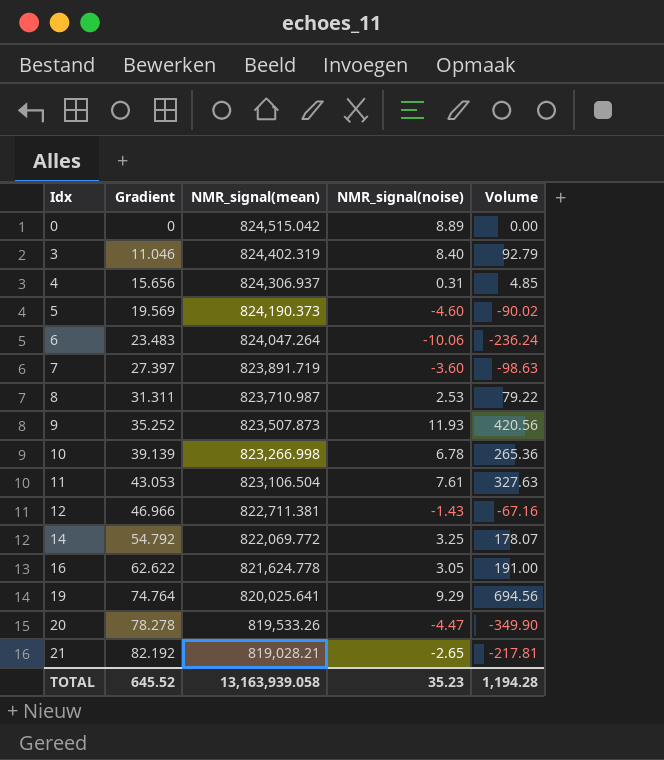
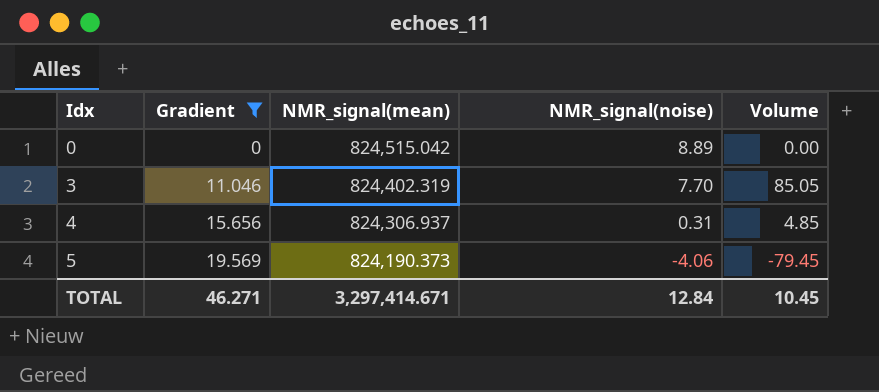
filter: none -> Gradient <= 19.569
3 | NMR_signal(noise): 8.40 -> 7.70
3 | Volume: 92.79 -> 85.05
5 | NMR_signal(noise): -4.60 -> -4.06
5 | Volume: -90.02 -> -79.45
TOTAL | Gradient: 645.52 -> 46.271
TOTAL | NMR_signal(mean): 13,163,939.058 -> 3,297,414.671
TOTAL | NMR_signal(noise): 35.23 -> 12.84
TOTAL | Volume: 1,194.28 -> 10.45

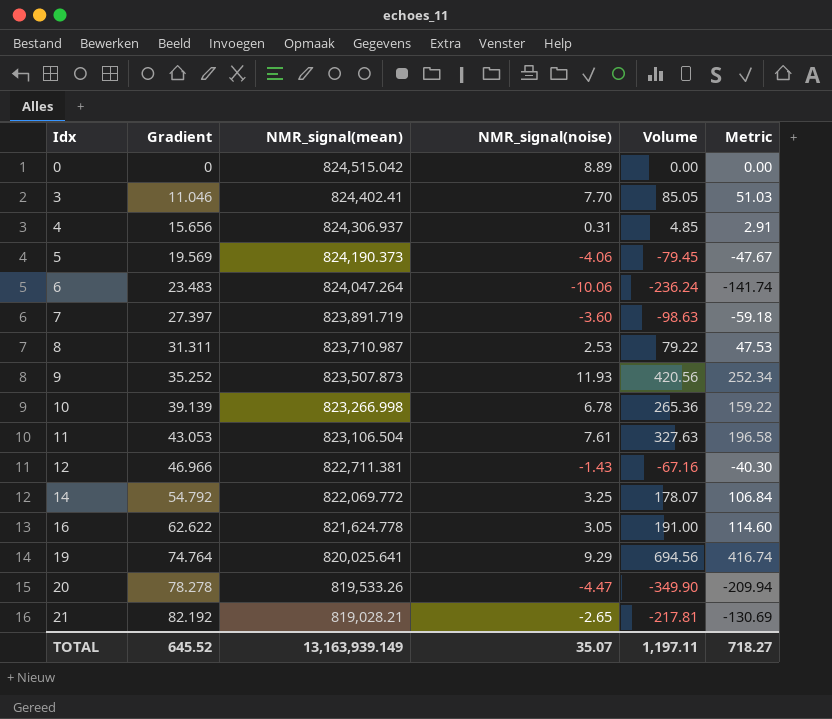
filter: Gradient <= 19.569 -> none
column Metric | formula: none -> [Volume] * 0.6
3 | NMR_signal(mean): 824,402.319 -> 824,402.41
TOTAL | Gradient: 46.271 -> 645.52
TOTAL | NMR_signal(mean): 3,297,414.671 -> 13,163,939.149
TOTAL | NMR_signal(noise): 12.84 -> 35.07
TOTAL | Volume: 10.45 -> 1,197.11

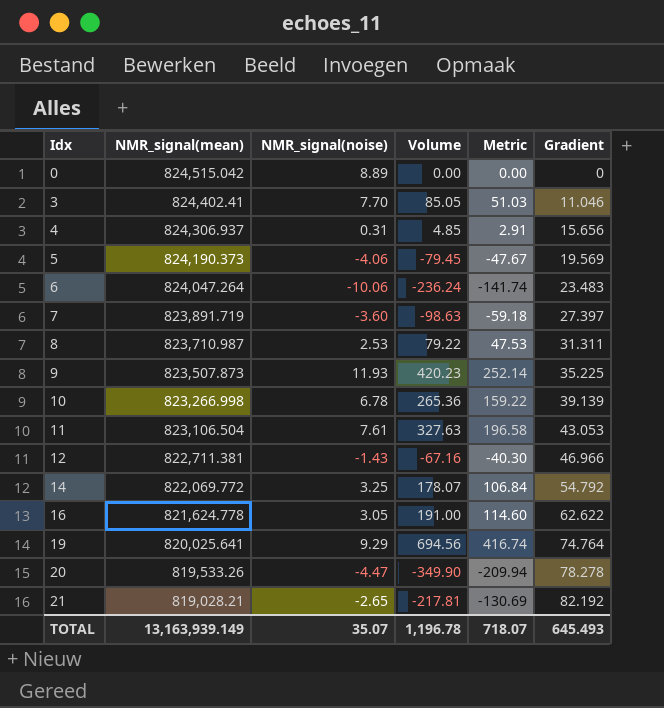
column Gradient | position: 2 -> 6
9 | Volume: 420.56 -> 420.23
9 | Metric: 252.34 -> 252.14
9 | Gradient: 35.252 -> 35.225
TOTAL | Volume: 1,197.11 -> 1,196.78
TOTAL | Metric: 718.27 -> 718.07
TOTAL | Gradient: 645.52 -> 645.493

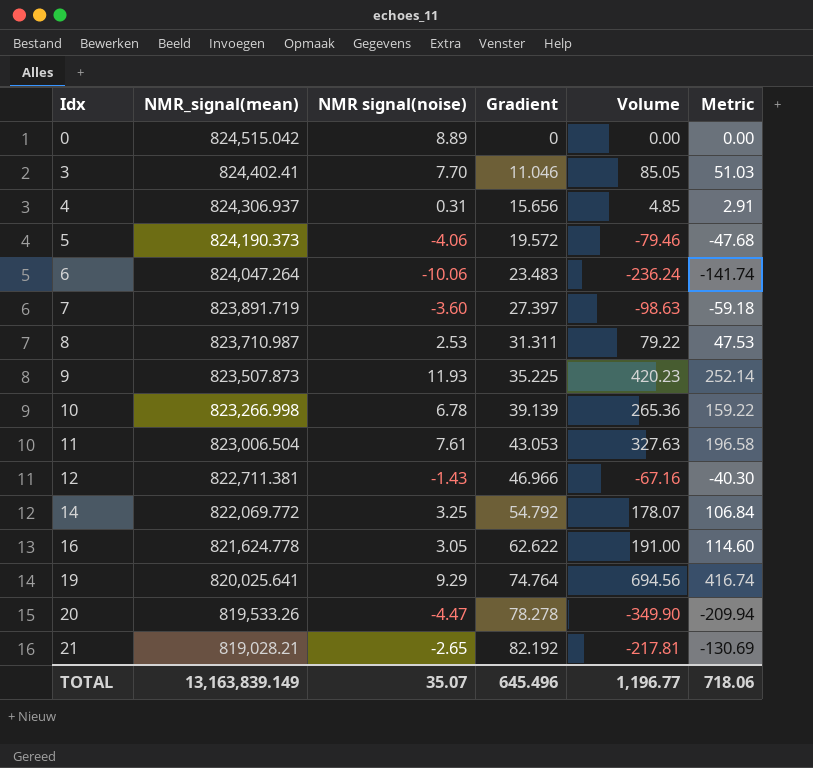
column name: NMR_signal(noise) -> NMR signal(noise)
column Gradient | position: 6 -> 4
5 | Gradient: 19.569 -> 19.572
5 | Volume: -79.45 -> -79.46
5 | Metric: -47.67 -> -47.68
11 | NMR_signal(mean): 823,106.504 -> 823,006.504
TOTAL | NMR_signal(mean): 13,163,939.149 -> 13,163,839.149
TOTAL | Gradient: 645.493 -> 645.496
TOTAL | Volume: 1,196.78 -> 1,196.77
TOTAL | Metric: 718.07 -> 718.06

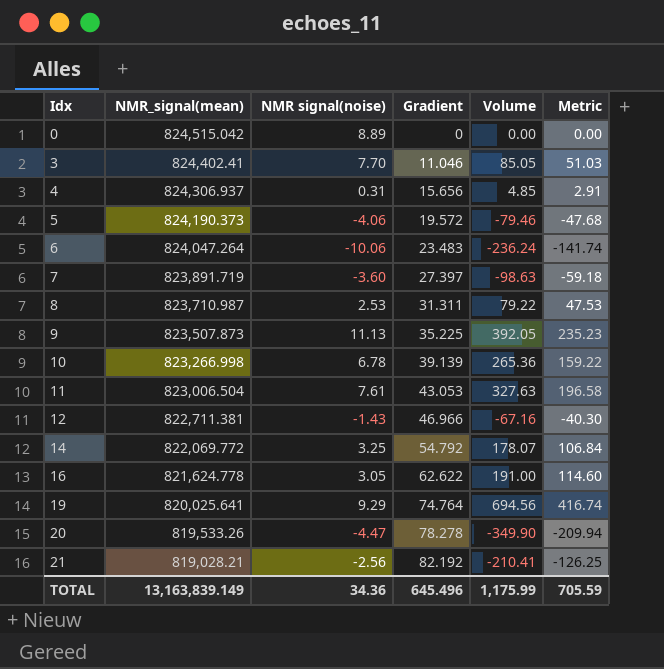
9 | NMR signal(noise): 11.93 -> 11.13
9 | Volume: 420.23 -> 392.05
9 | Metric: 252.14 -> 235.23
21 | NMR signal(noise): -2.65 -> -2.56
21 | Volume: -217.81 -> -210.41
21 | Metric: -130.69 -> -126.25
TOTAL | NMR signal(noise): 35.07 -> 34.36
TOTAL | Volume: 1,196.77 -> 1,175.99
TOTAL | Metric: 718.06 -> 705.59

